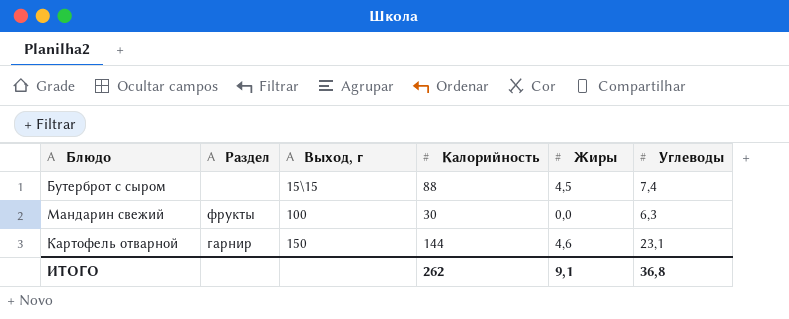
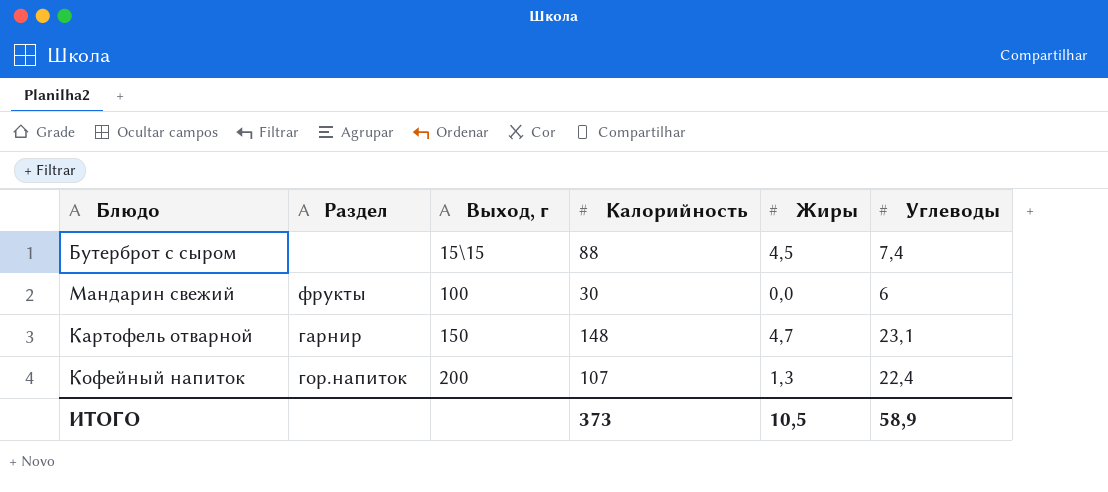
Мандарин свежий | Углеводы: 6,3 -> 6
Картофель отварной | Калорийность: 144 -> 148
Картофель отварной | Жиры: 4,6 -> 4,7
row Кофейный напиток: none -> гор.напиток | 200 | 107 | 1,3 | 22,4
ИТОГО | Калорийность: 262 -> 373
ИТОГО | Жиры: 9,1 -> 10,5
ИТОГО | Углеводы: 36,8 -> 58,9

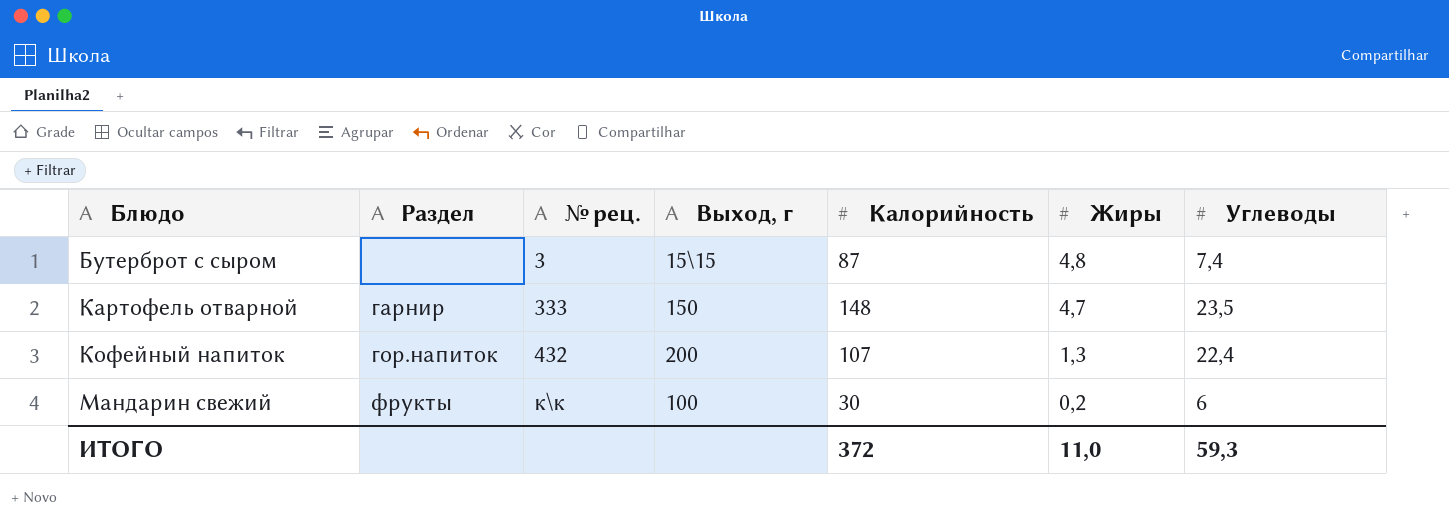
row order: Выход, г ascending -> Блюдо ascending
column № рец. | position: none -> 3
Бутерброт с сыром | Калорийность: 88 -> 87
Бутерброт с сыром | Жиры: 4,5 -> 4,8
Картофель отварной | Углеводы: 23,1 -> 23,5
Мандарин свежий | Жиры: 0,0 -> 0,2
ИТОГО | Калорийность: 373 -> 372
ИТОГО | Жиры: 10,5 -> 11,0
ИТОГО | Углеводы: 58,9 -> 59,3

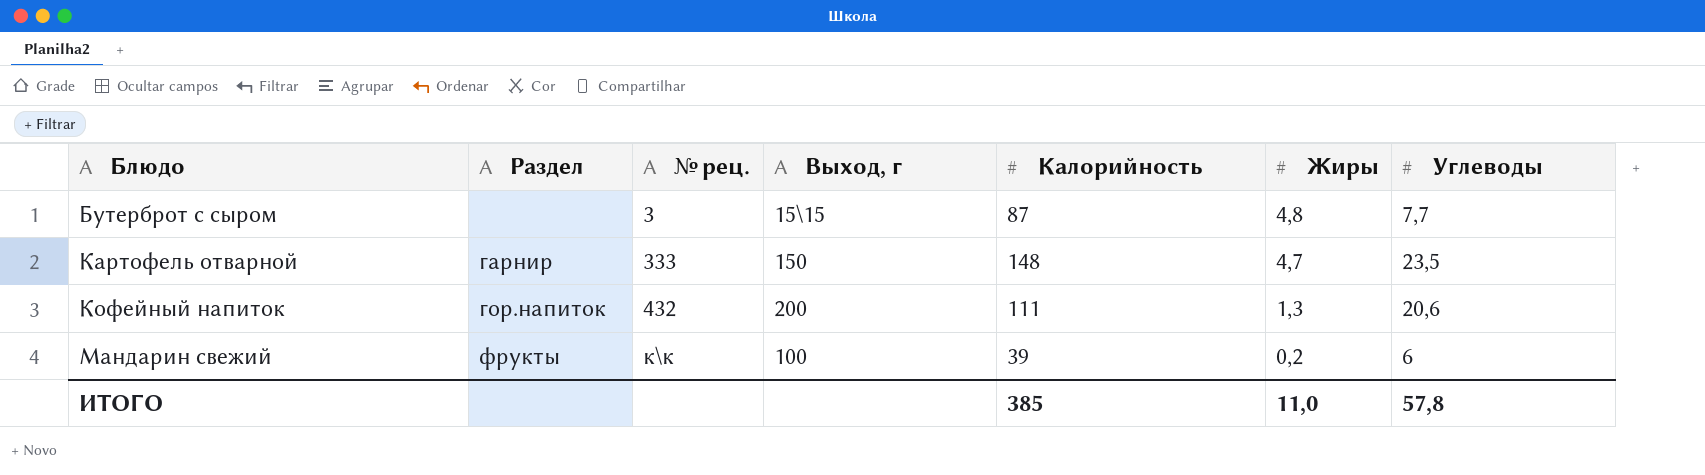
Бутерброт с сыром | Углеводы: 7,4 -> 7,7
Кофейный напиток | Калорийность: 107 -> 111
Кофейный напиток | Углеводы: 22,4 -> 20,6
Мандарин свежий | Калорийность: 30 -> 39
ИТОГО | Калорийность: 372 -> 385
ИТОГО | Углеводы: 59,3 -> 57,8

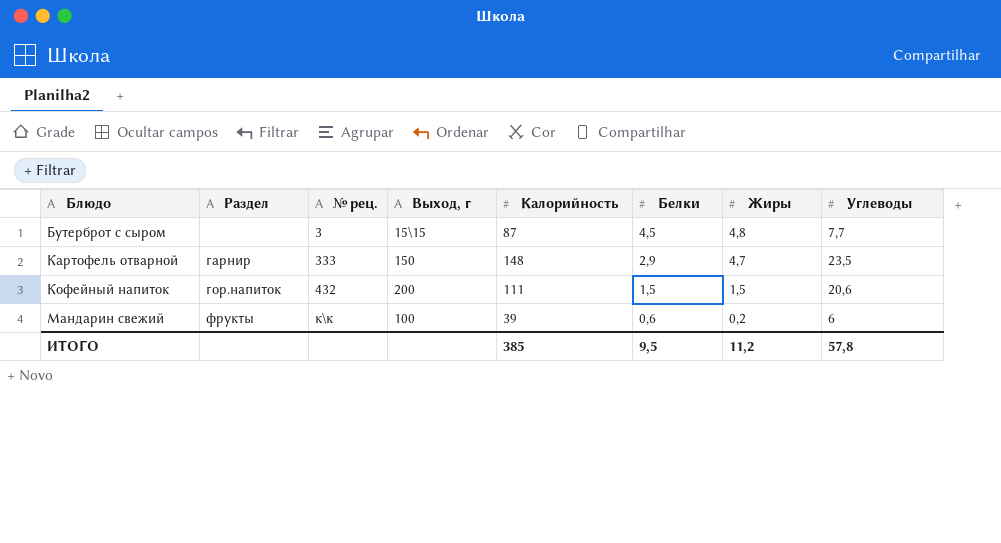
column Белки | position: none -> 6
Кофейный напиток | Жиры: 1,3 -> 1,5
ИТОГО | Жиры: 11,0 -> 11,2

